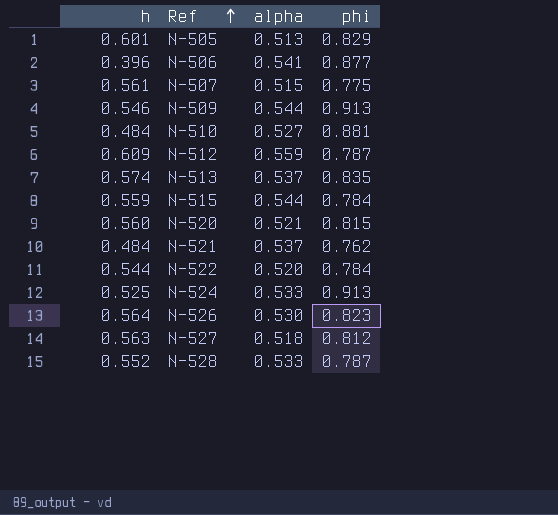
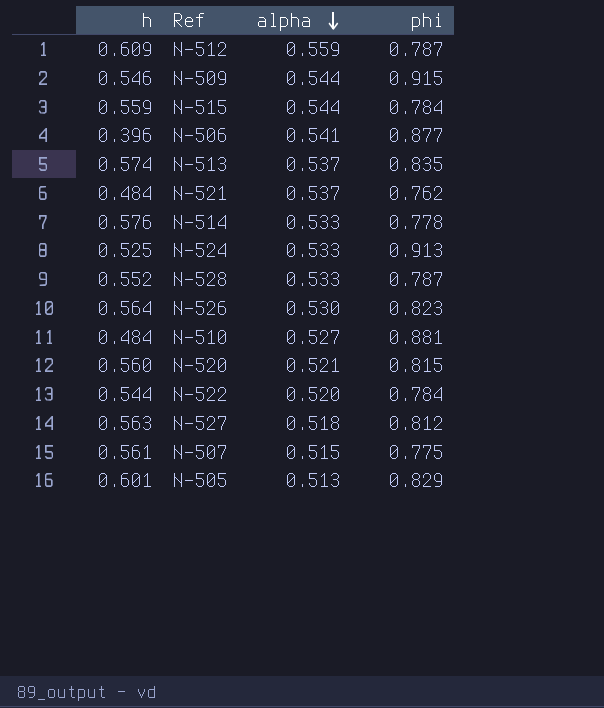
row order: Ref ascending -> alpha descending
N-509 | phi: 0.913 -> 0.915
row N-514: none -> 0.576 | 0.533 | 0.778

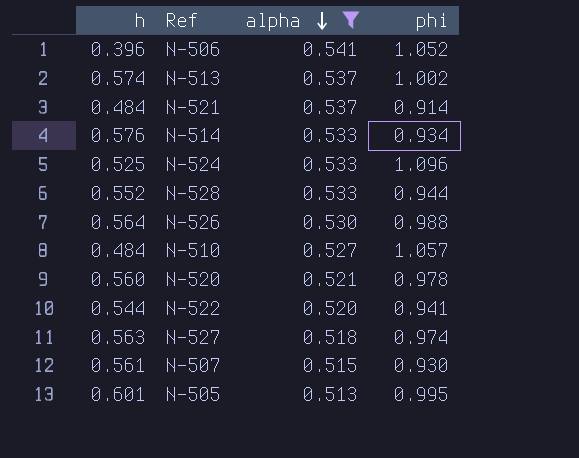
filter: none -> alpha <= 0.541
N-506 | phi: 0.877 -> 1.052
N-513 | phi: 0.835 -> 1.002
N-521 | phi: 0.762 -> 0.914
N-514 | phi: 0.778 -> 0.934
N-524 | phi: 0.913 -> 1.096
N-528 | phi: 0.787 -> 0.944
N-526 | phi: 0.823 -> 0.988
N-510 | phi: 0.881 -> 1.057
N-520 | phi: 0.815 -> 0.978
N-522 | phi: 0.784 -> 0.941
N-527 | phi: 0.812 -> 0.974
N-507 | phi: 0.775 -> 0.930
N-505 | phi: 0.829 -> 0.995

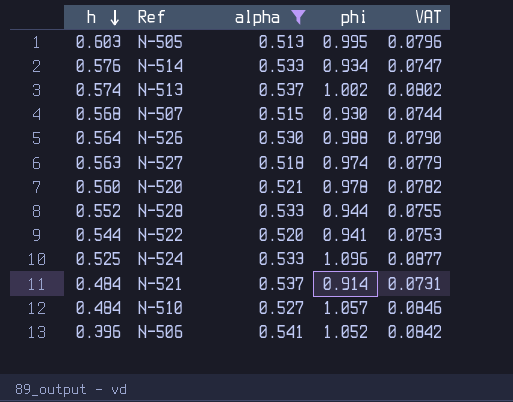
row order: alpha descending -> h descending
column VAT | formula: none -> [phi] * 0.08
N-505 | h: 0.601 -> 0.603
N-507 | h: 0.561 -> 0.568

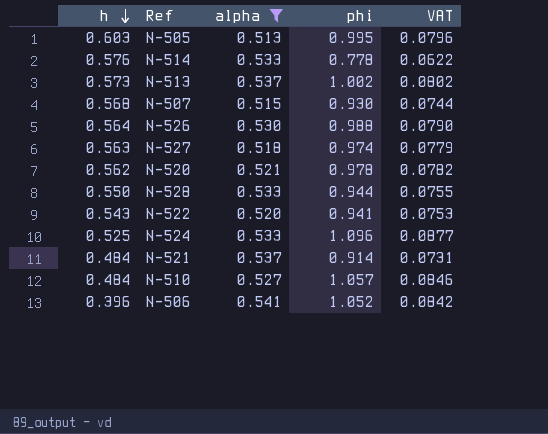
N-514 | phi: 0.934 -> 0.778
N-514 | VAT: 0.0747 -> 0.0622
N-513 | h: 0.574 -> 0.573
N-520 | h: 0.560 -> 0.562
N-528 | h: 0.552 -> 0.550
N-522 | h: 0.544 -> 0.543

